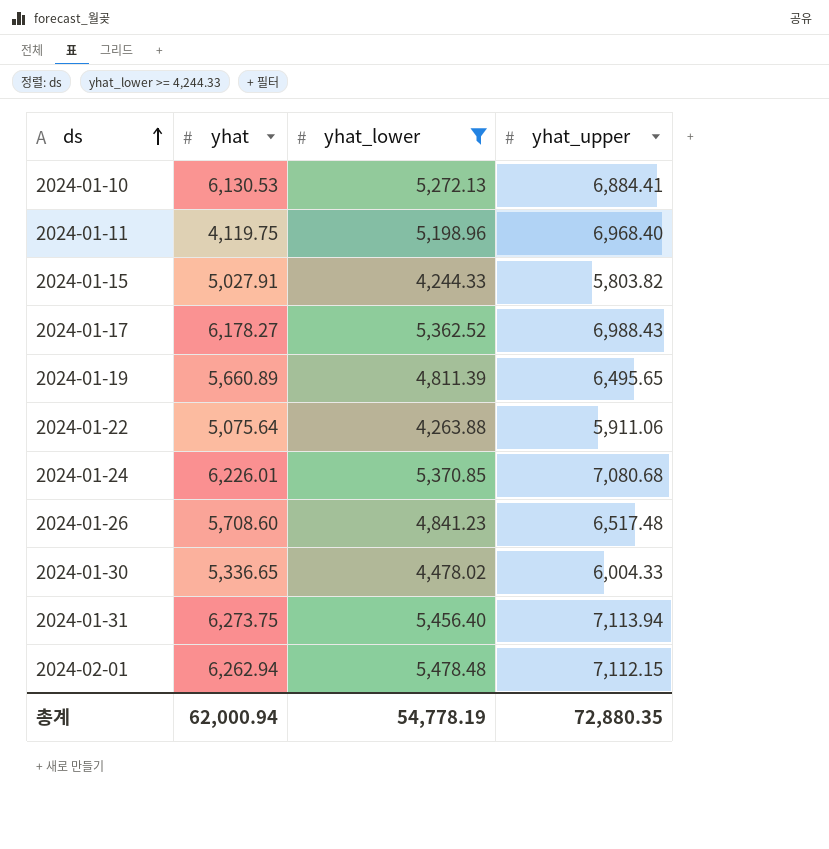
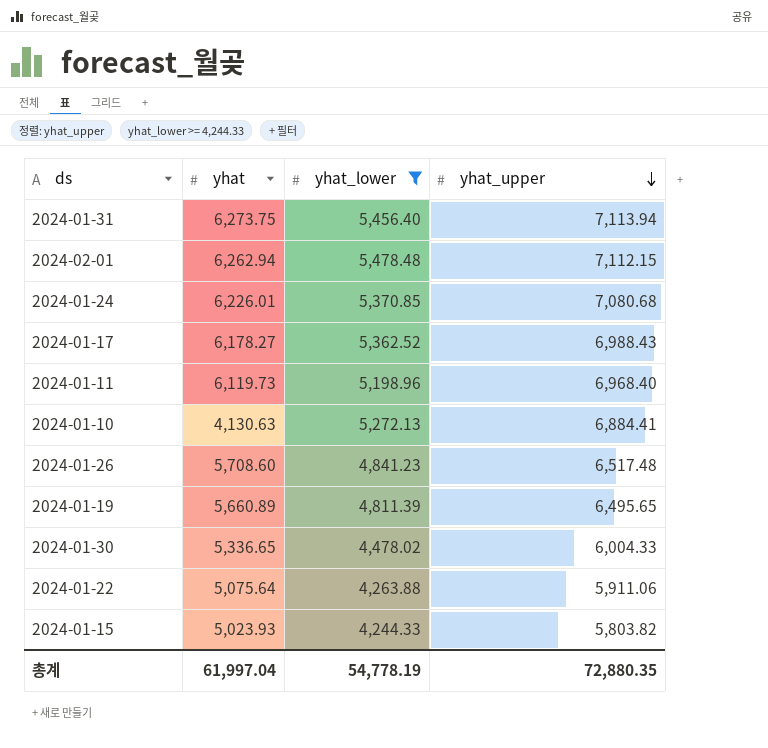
row order: ds ascending -> yhat_upper descending
2024-01-11 | yhat: 4,119.75 -> 6,119.73
2024-01-10 | yhat: 6,130.53 -> 4,130.63
2024-01-15 | yhat: 5,027.91 -> 5,023.93
총계 | yhat: 62,000.94 -> 61,997.04

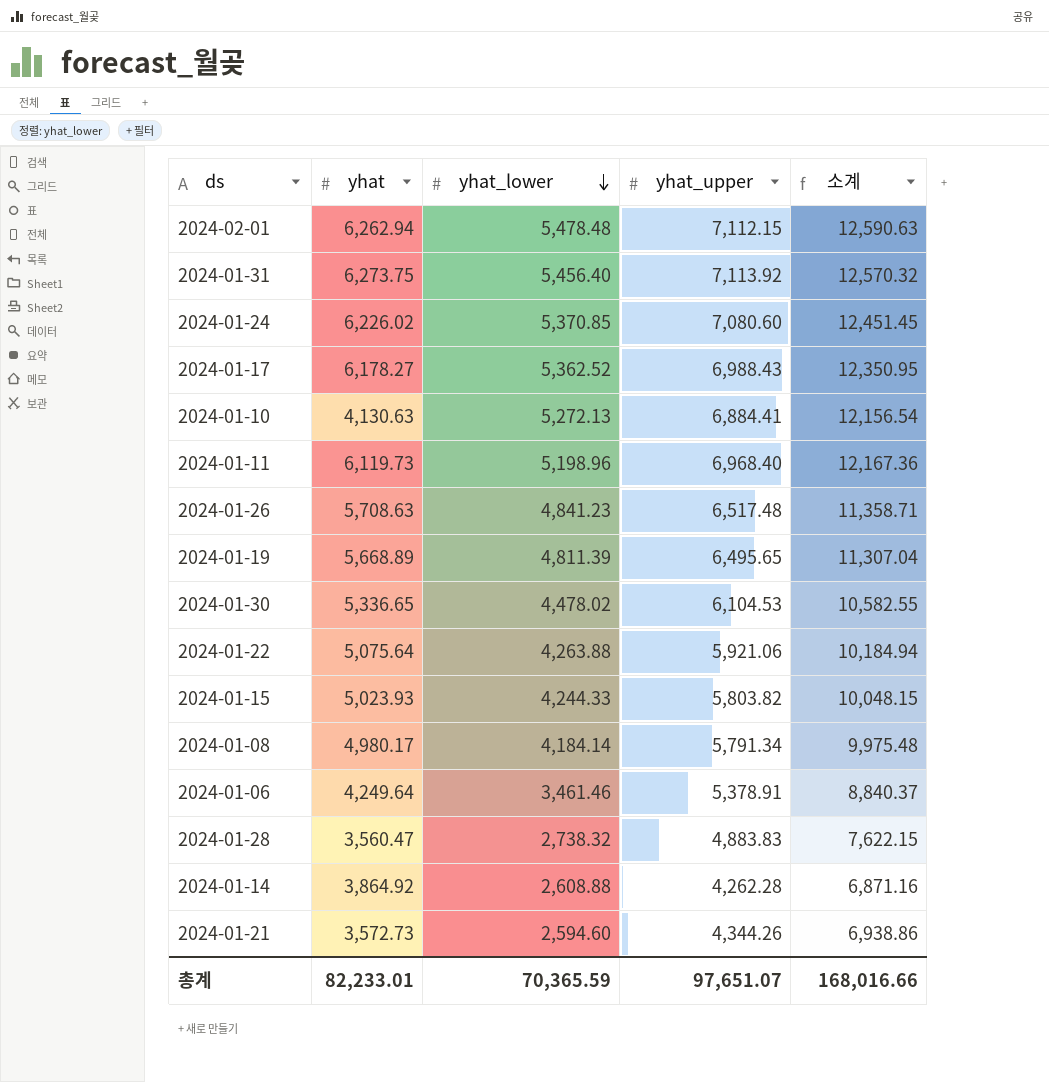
filter: yhat_lower >= 4,244.33 -> none
row order: yhat_upper descending -> yhat_lower descending
column 소계 | formula: none -> [yhat_lower] + [yhat_upper]
2024-01-31 | yhat_upper: 7,113.94 -> 7,113.92
2024-01-24 | yhat: 6,226.01 -> 6,226.02
2024-01-24 | yhat_upper: 7,080.68 -> 7,080.60
2024-01-26 | yhat: 5,708.60 -> 5,708.63
2024-01-19 | yhat: 5,660.89 -> 5,668.89
2024-01-30 | yhat_upper: 6,004.33 -> 6,104.53
2024-01-22 | yhat_upper: 5,911.06 -> 5,921.06
총계 | yhat: 61,997.04 -> 82,233.01
총계 | yhat_lower: 54,778.19 -> 70,365.59
총계 | yhat_upper: 72,880.35 -> 97,651.07

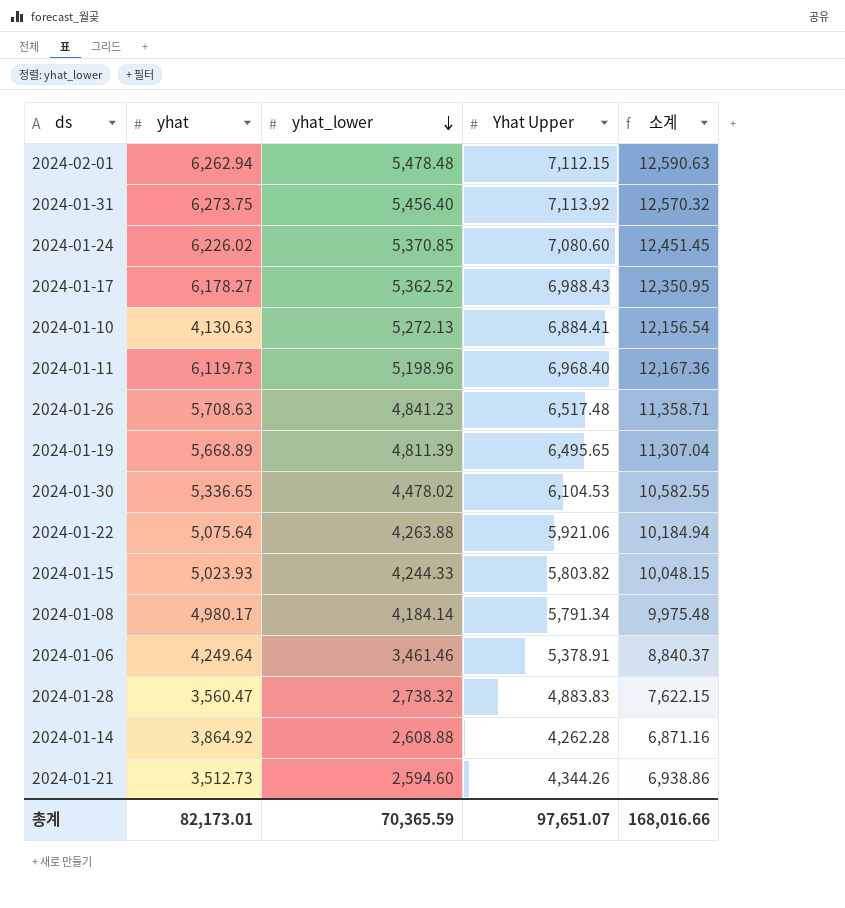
column name: yhat_upper -> Yhat Upper
2024-01-21 | yhat: 3,572.73 -> 3,512.73
총계 | yhat: 82,233.01 -> 82,173.01

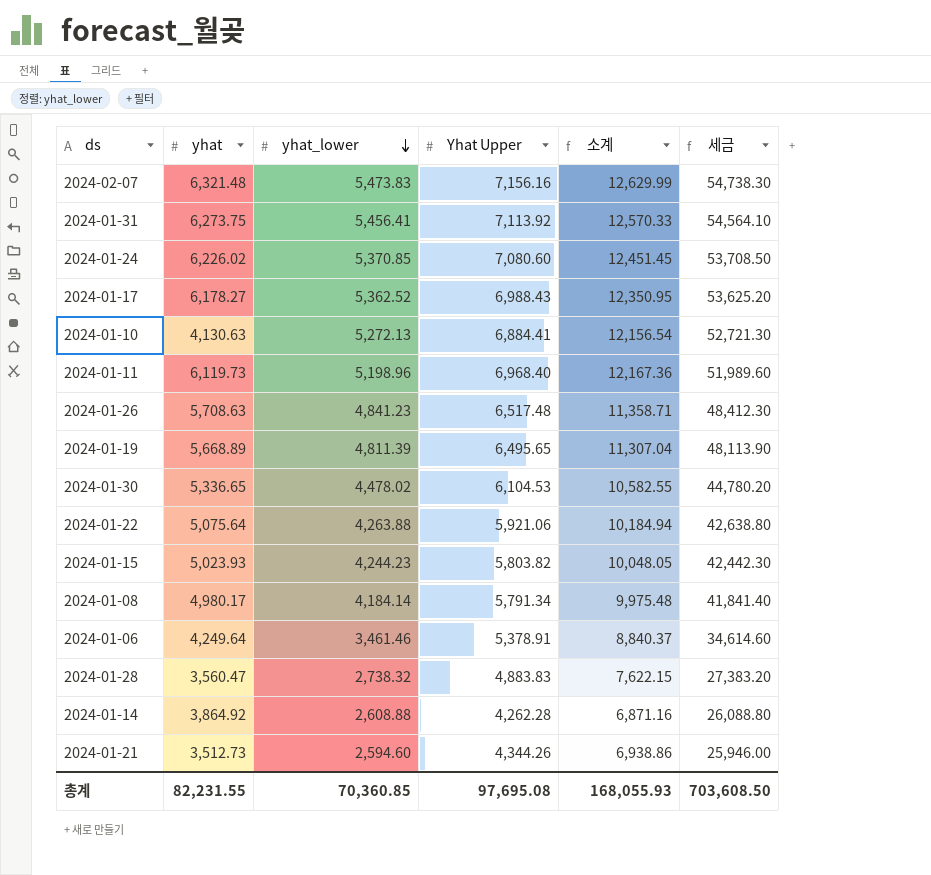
column 세금 | formula: none -> [yhat_lower] * 10
row 2024-02-01: 6,262.94 | 5,478.48 | 7,112.15 | 12,590.63 -> none
row 2024-02-07: none -> 6,321.48 | 5,473.83 | 7,156.16 | 12,629.99 | 54,738.30
2024-01-31 | yhat_lower: 5,456.40 -> 5,456.41
2024-01-31 | 소계: 12,570.32 -> 12,570.33
2024-01-15 | yhat_lower: 4,244.33 -> 4,244.23
2024-01-15 | 소계: 10,048.15 -> 10,048.05
총계 | yhat: 82,173.01 -> 82,231.55
총계 | yhat_lower: 70,365.59 -> 70,360.85
총계 | Yhat Upper: 97,651.07 -> 97,695.08
총계 | 소계: 168,016.66 -> 168,055.93

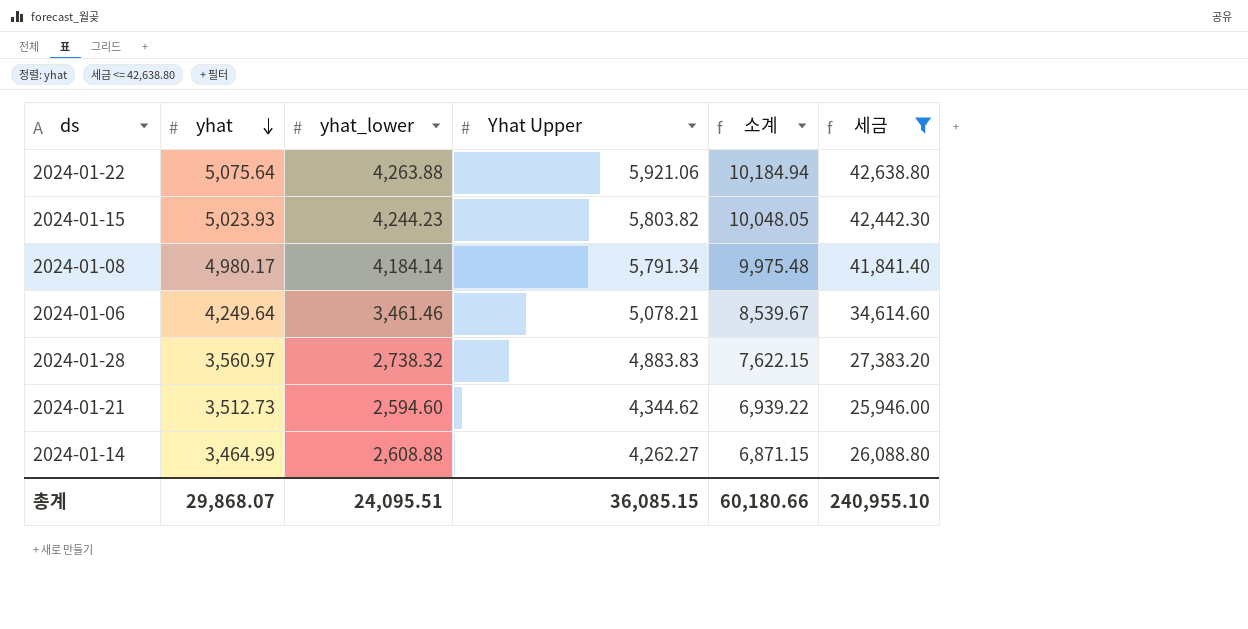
filter: none -> 세금 <= 42,638.80
row order: yhat_lower descending -> yhat descending
2024-01-06 | Yhat Upper: 5,378.91 -> 5,078.21
2024-01-06 | 소계: 8,840.37 -> 8,539.67
2024-01-28 | yhat: 3,560.47 -> 3,560.97
2024-01-21 | Yhat Upper: 4,344.26 -> 4,344.62
2024-01-21 | 소계: 6,938.86 -> 6,939.22
2024-01-14 | yhat: 3,864.92 -> 3,464.99
2024-01-14 | Yhat Upper: 4,262.28 -> 4,262.27
2024-01-14 | 소계: 6,871.16 -> 6,871.15
총계 | yhat: 82,231.55 -> 29,868.07
총계 | yhat_lower: 70,360.85 -> 24,095.51
총계 | Yhat Upper: 97,695.08 -> 36,085.15
총계 | 소계: 168,055.93 -> 60,180.66
총계 | 세금: 703,608.50 -> 240,955.10

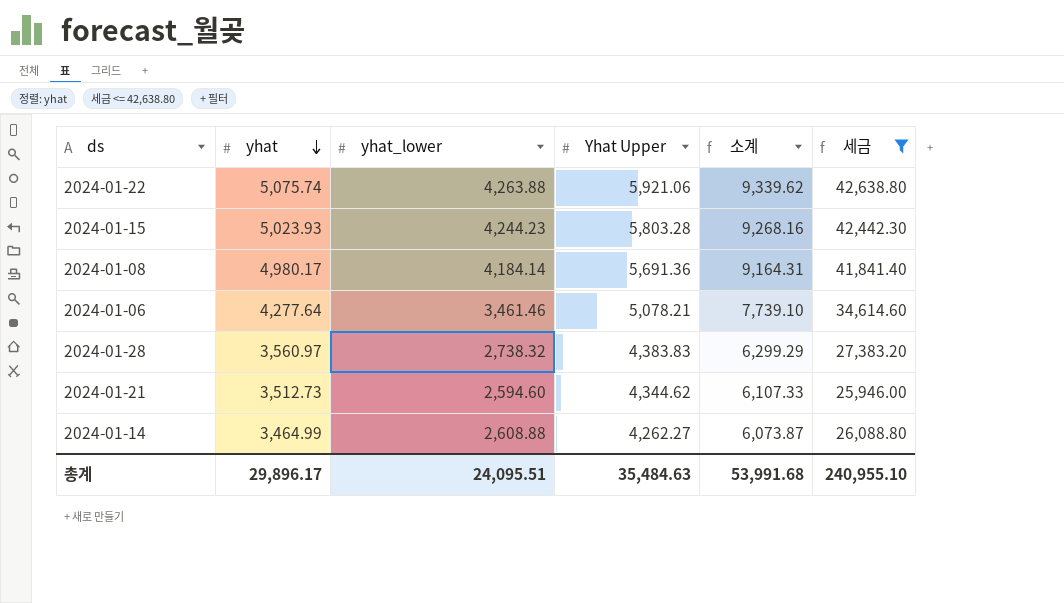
column 소계 | formula: [yhat_lower] + [Yhat Upper] -> [yhat] + [yhat_lower]
2024-01-22 | yhat: 5,075.64 -> 5,075.74
2024-01-15 | Yhat Upper: 5,803.82 -> 5,803.28
2024-01-08 | Yhat Upper: 5,791.34 -> 5,691.36
2024-01-06 | yhat: 4,249.64 -> 4,277.64
2024-01-28 | Yhat Upper: 4,883.83 -> 4,383.83
총계 | yhat: 29,868.07 -> 29,896.17
총계 | Yhat Upper: 36,085.15 -> 35,484.63
총계 | 소계: 60,180.66 -> 53,991.68

